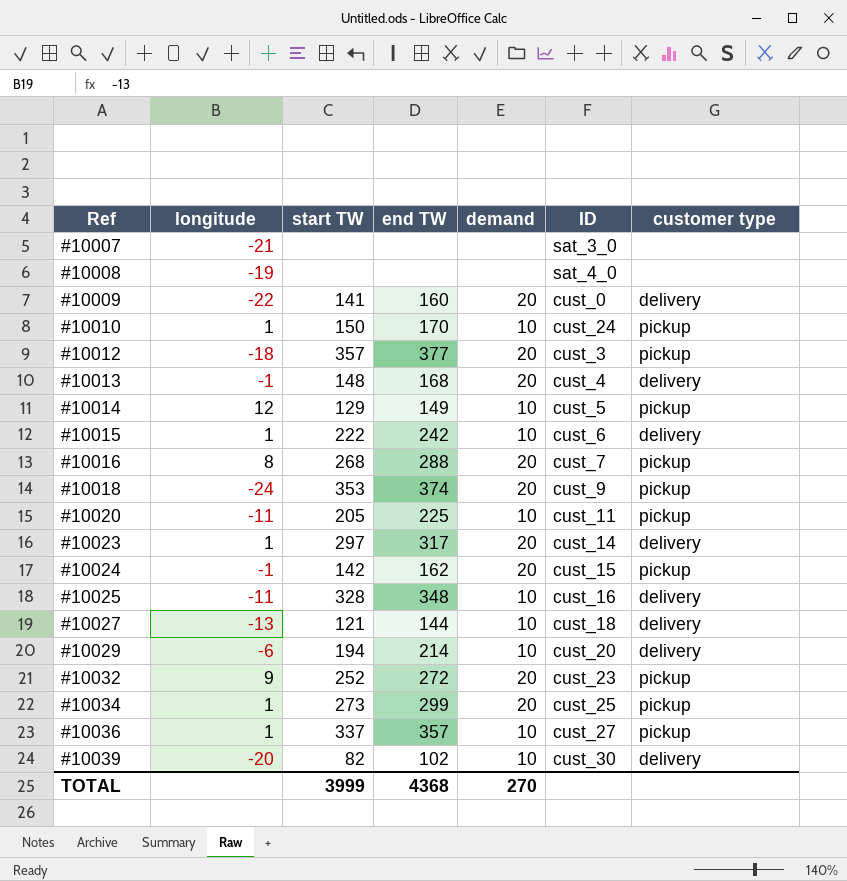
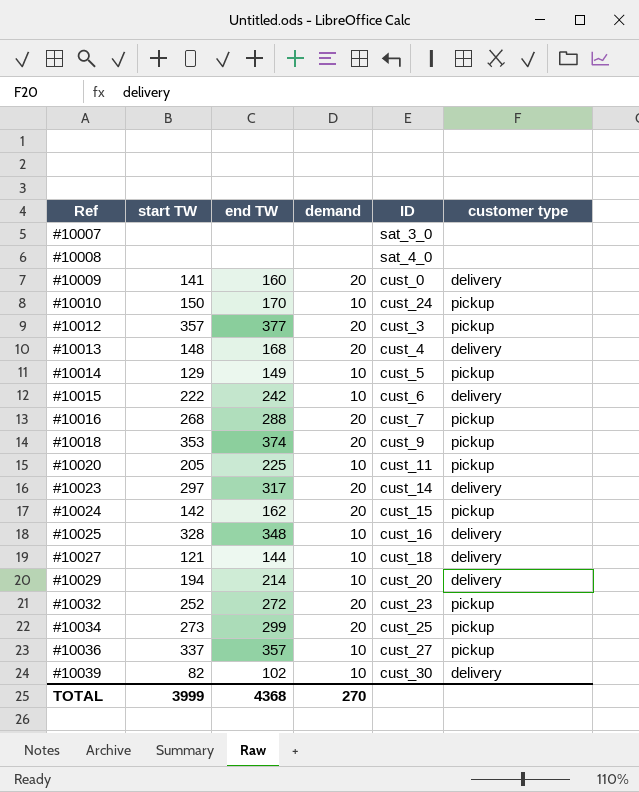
column longitude | position: 2 -> none

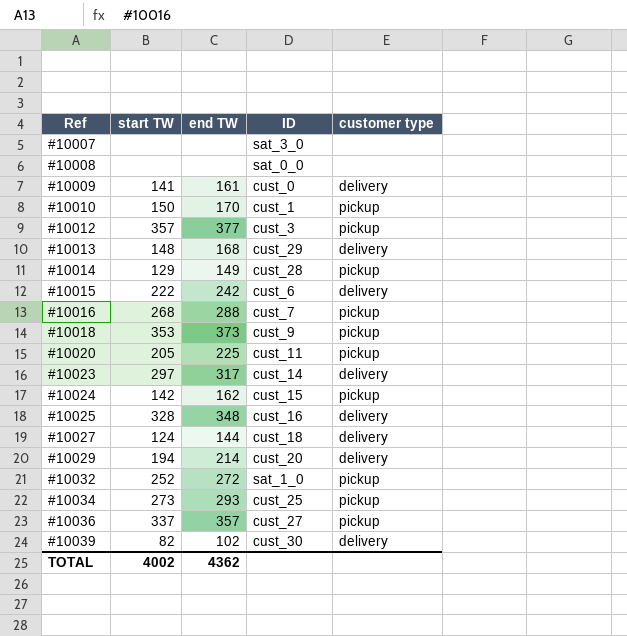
column demand | position: 4 -> none
#10008 | ID: sat_4_0 -> sat_0_0
#10009 | end TW: 160 -> 161
#10010 | ID: cust_24 -> cust_1
#10013 | ID: cust_4 -> cust_29
#10014 | ID: cust_5 -> cust_28
#10018 | end TW: 374 -> 373
#10027 | start TW: 121 -> 124
#10032 | ID: cust_23 -> sat_1_0
#10034 | end TW: 299 -> 293
TOTAL | start TW: 3999 -> 4002
TOTAL | end TW: 4368 -> 4362

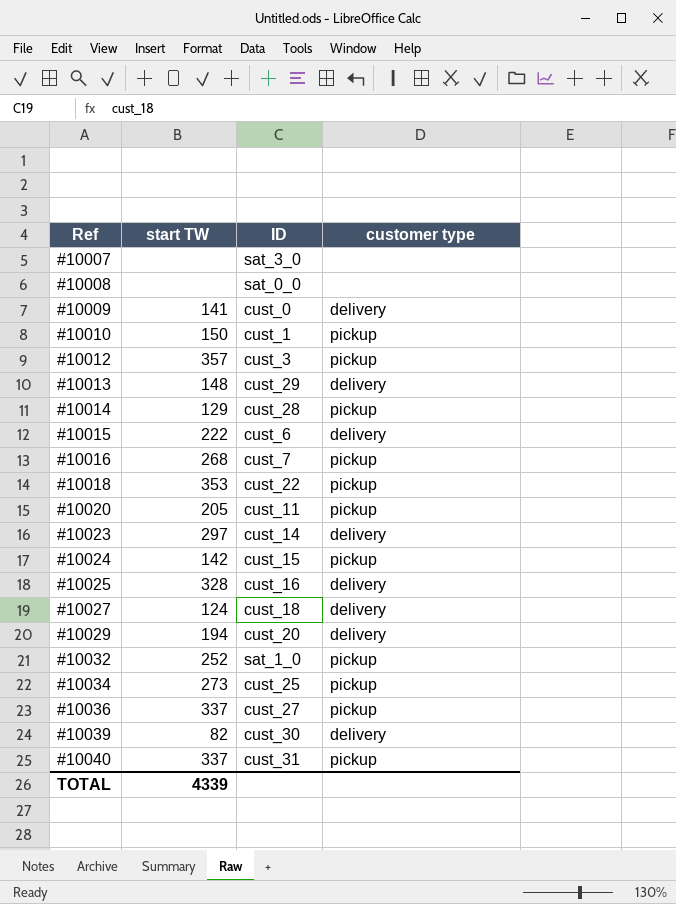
column end TW | position: 3 -> none
#10018 | ID: cust_9 -> cust_22
row #10040: none -> 337 | cust_31 | pickup
TOTAL | start TW: 4002 -> 4339

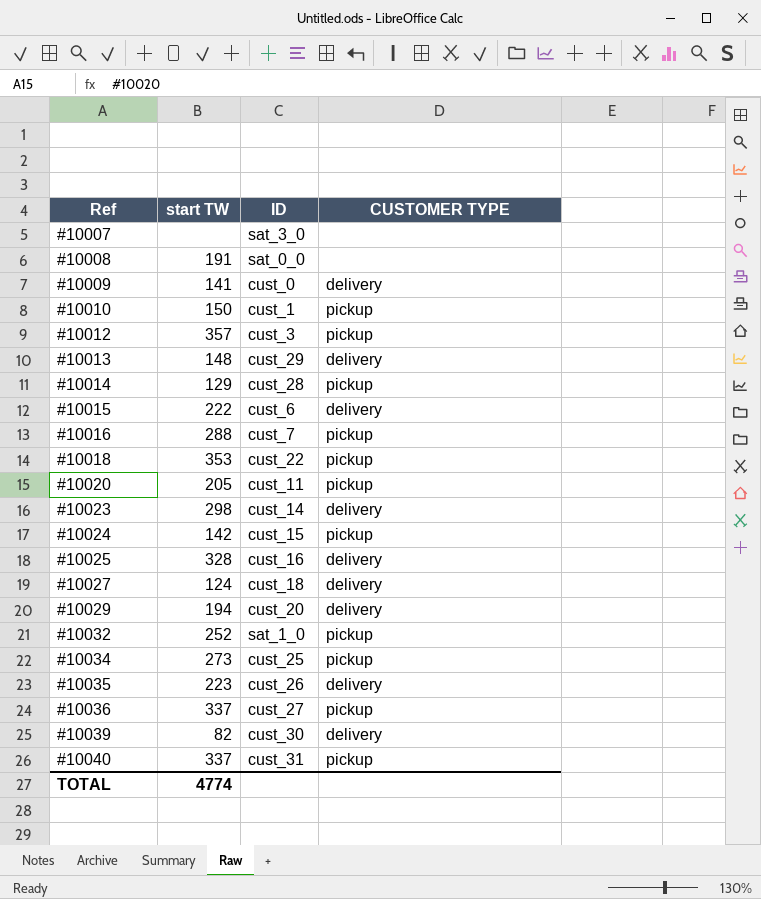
column name: customer type -> CUSTOMER TYPE
#10008 | start TW: none -> 191
#10016 | start TW: 268 -> 288
#10023 | start TW: 297 -> 298
row #10035: none -> 223 | cust_26 | delivery
TOTAL | start TW: 4339 -> 4774

